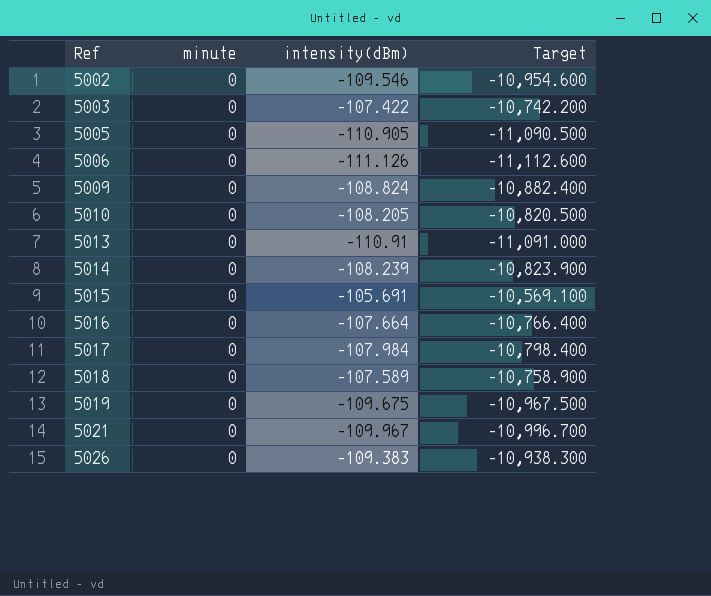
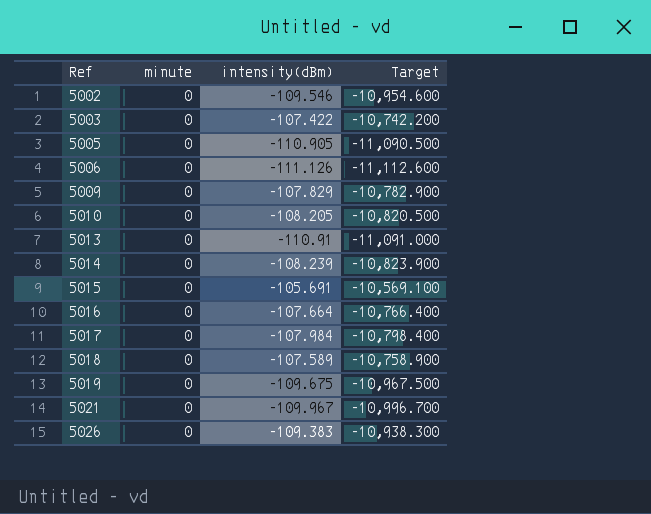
5009 | intensity(dBm): -108.824 -> -107.829
5009 | Target: -10,882.400 -> -10,782.900

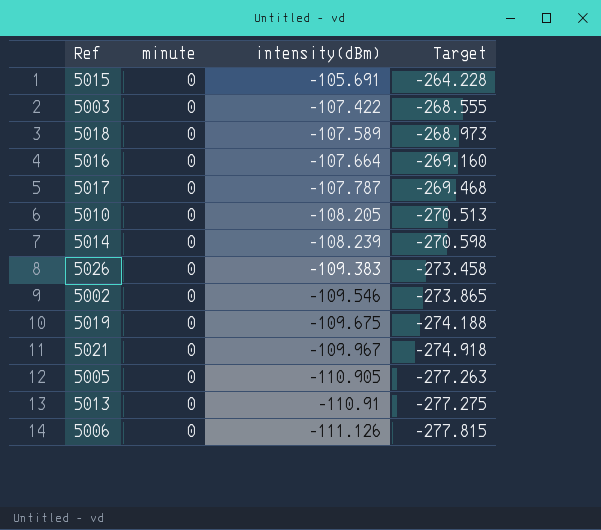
row order: Ref ascending -> intensity(dBm) descending
column Target | formula: [intensity(dBm)] * 100 -> [intensity(dBm)] * 2.5
row 5009: 0 | -107.829 | -10,782.900 -> none
5017 | intensity(dBm): -107.984 -> -107.787

